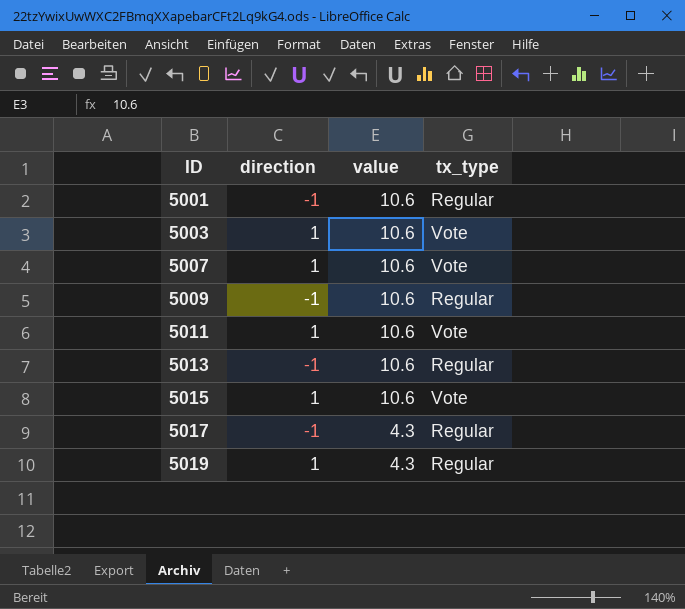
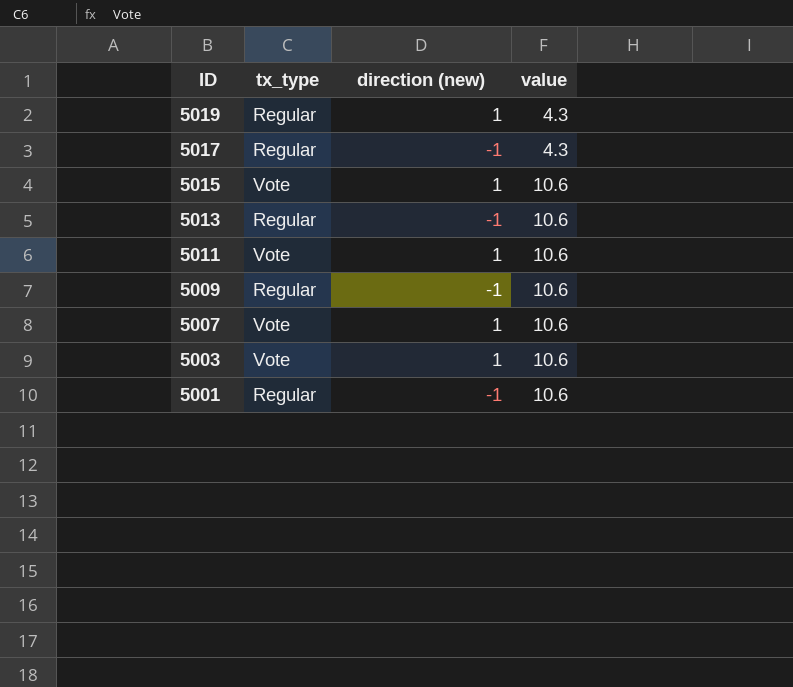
row order: ID ascending -> ID descending
column tx_type | position: 4 -> 2
column name: direction -> direction (new)

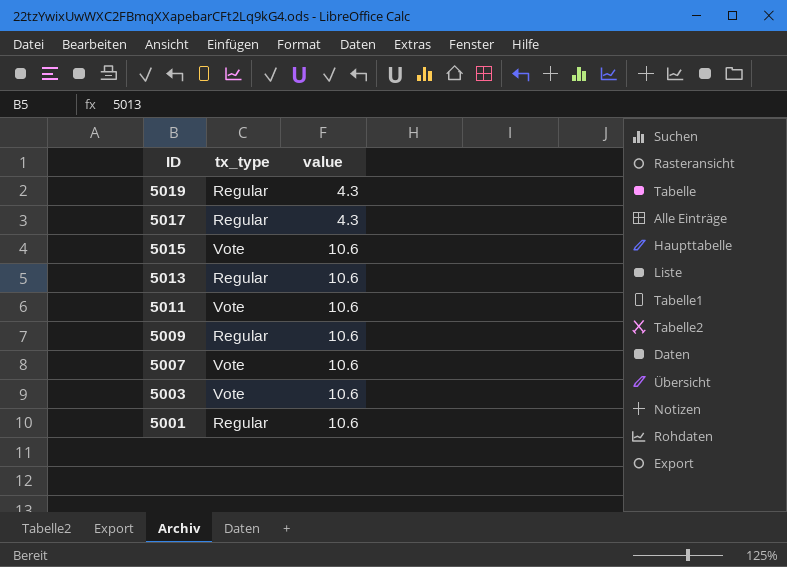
column direction (new) | position: 3 -> none

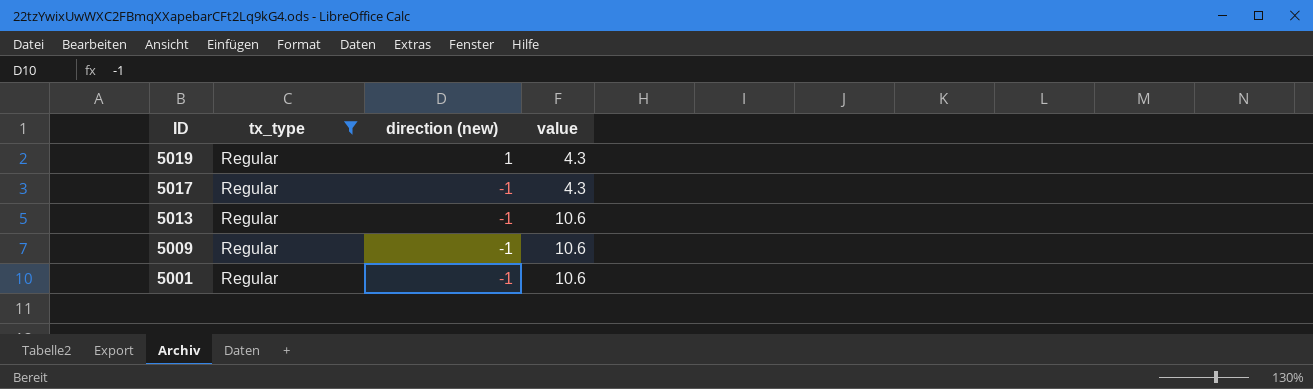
filter: none -> tx_type = Regular
column direction (new) | position: none -> 3

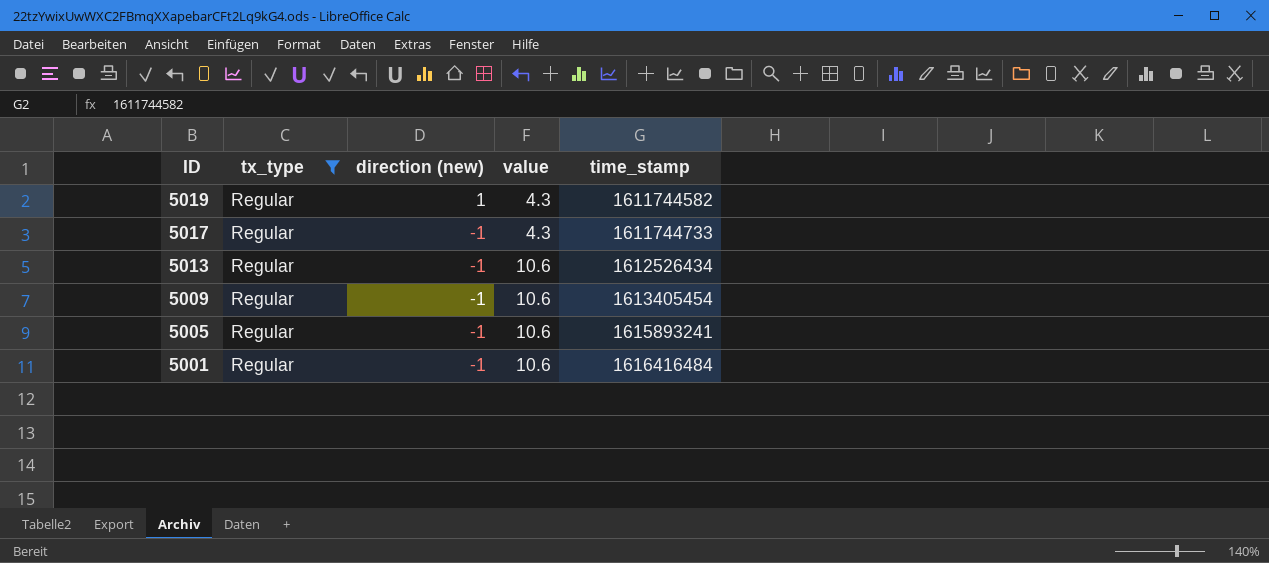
column time_stamp | position: none -> 5
row 5005: none -> Regular | -1 | 10.6 | 1615893241

